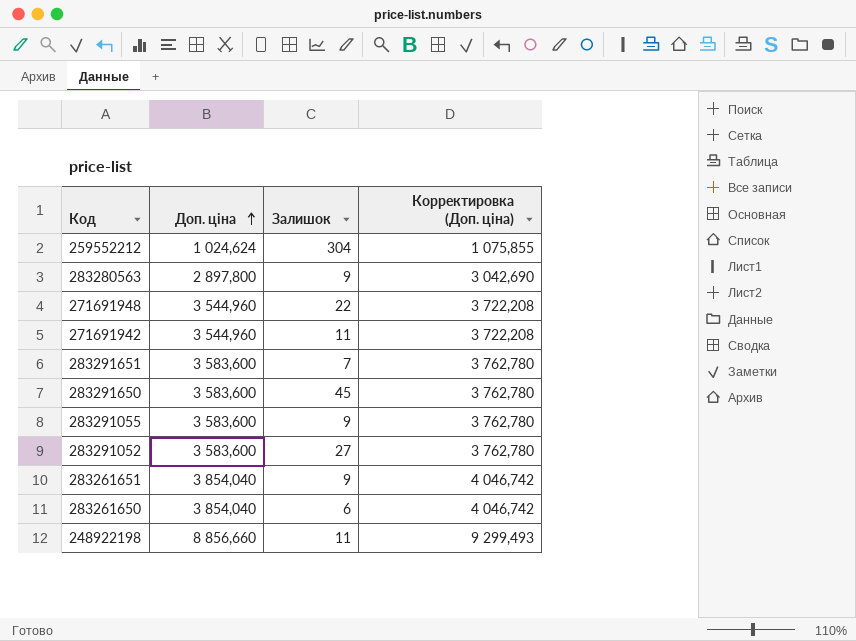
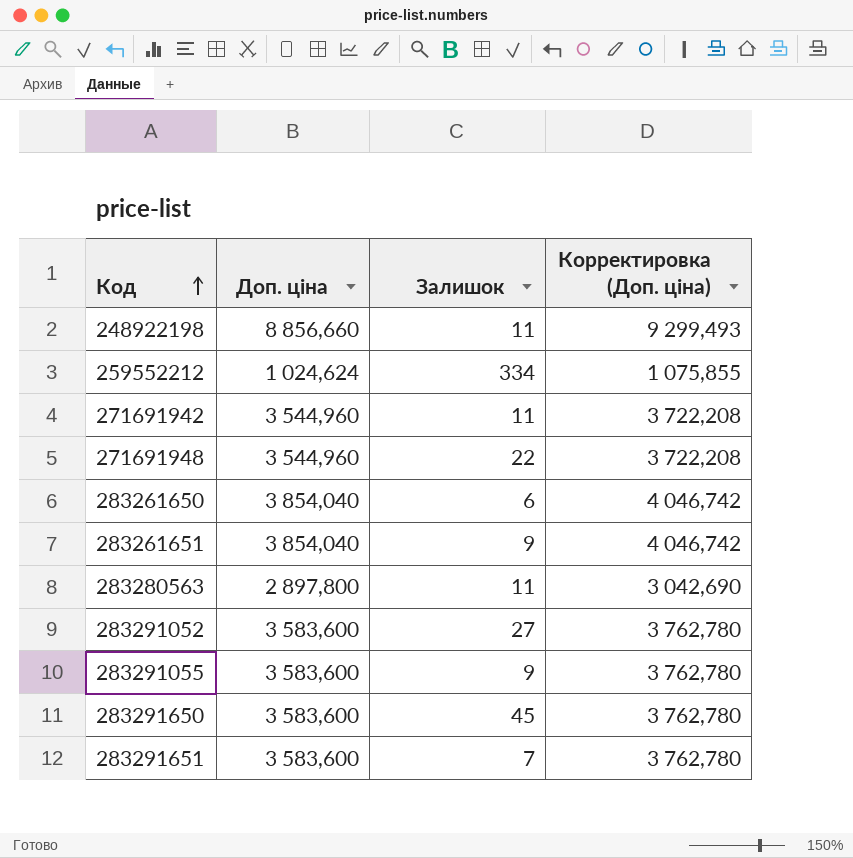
row order: Доп. ціна ascending -> Код ascending
259552212 | Залишок: 304 -> 334
283280563 | Залишок: 9 -> 11

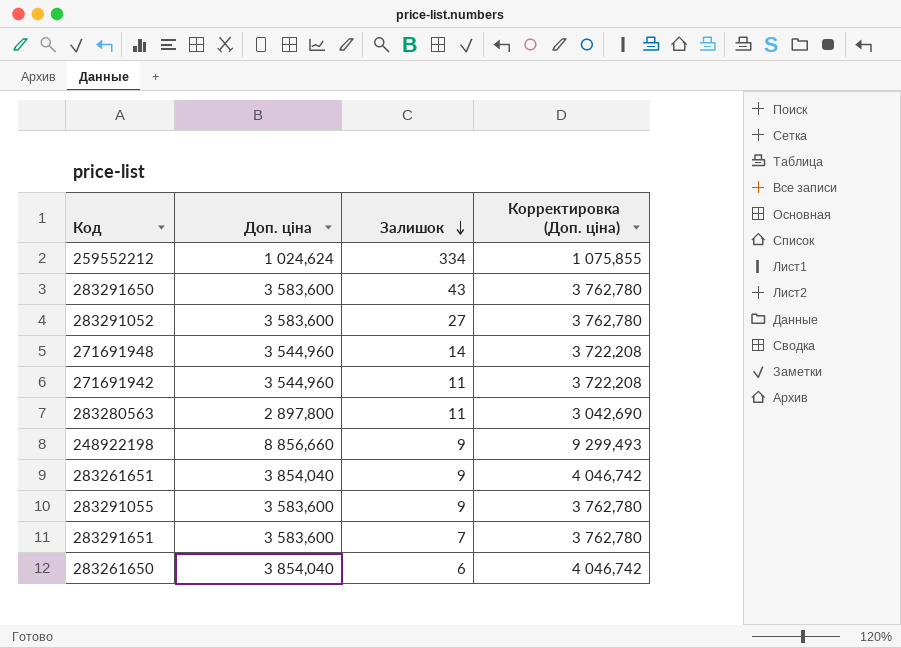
row order: Код ascending -> Залишок descending
283291650 | Залишок: 45 -> 43
271691948 | Залишок: 22 -> 14
248922198 | Залишок: 11 -> 9

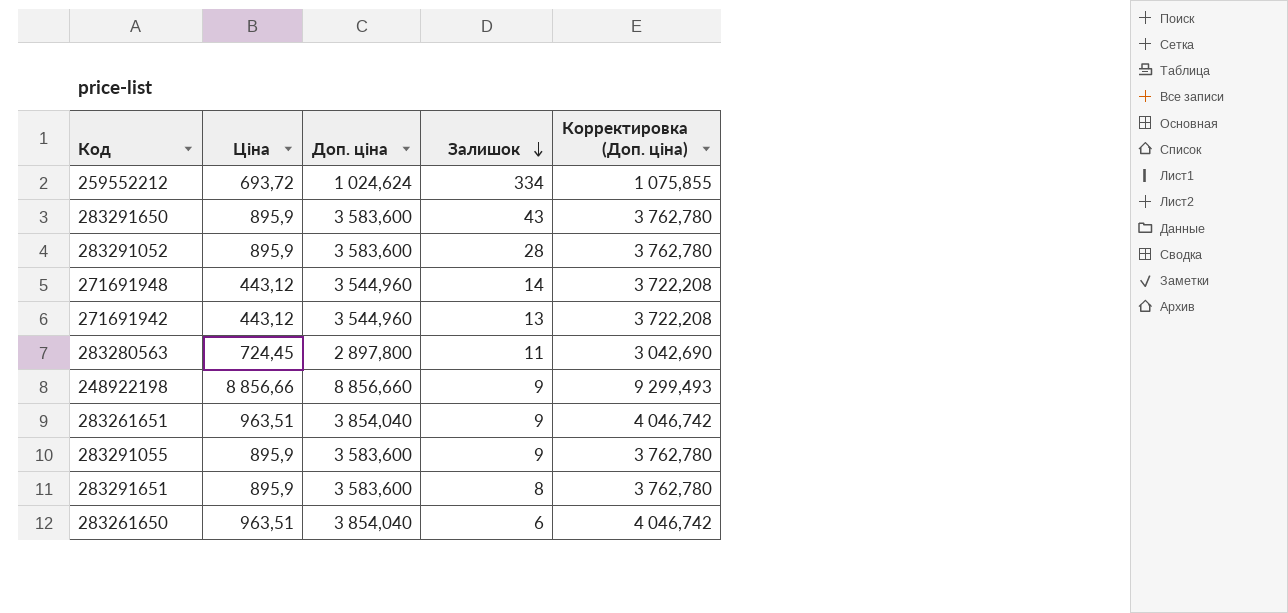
column Ціна | position: none -> 2
283291052 | Залишок: 27 -> 28
271691942 | Залишок: 11 -> 13
283291651 | Залишок: 7 -> 8

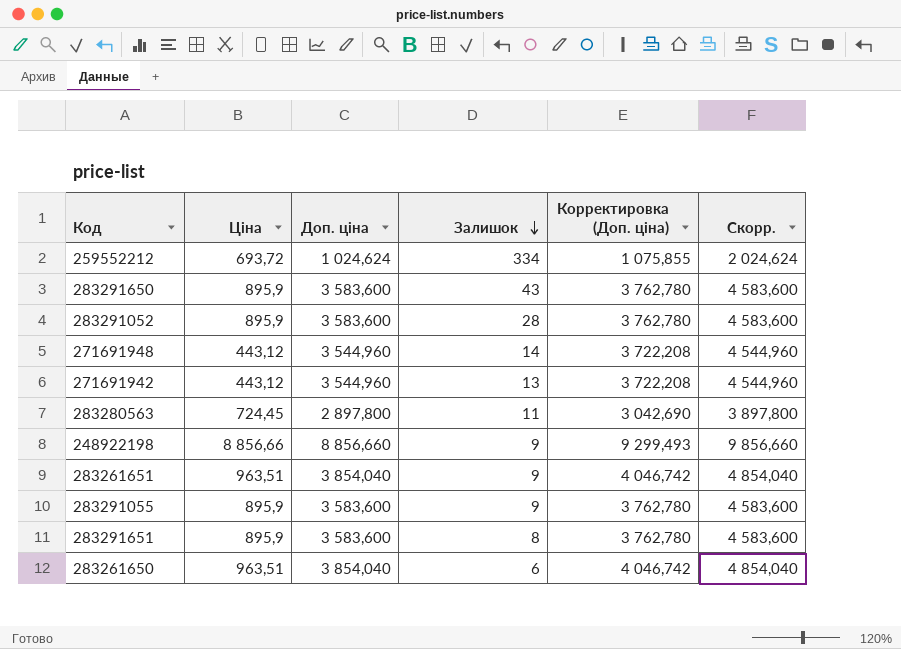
column Скорр. | formula: none -> [Доп. ціна] + 1000

